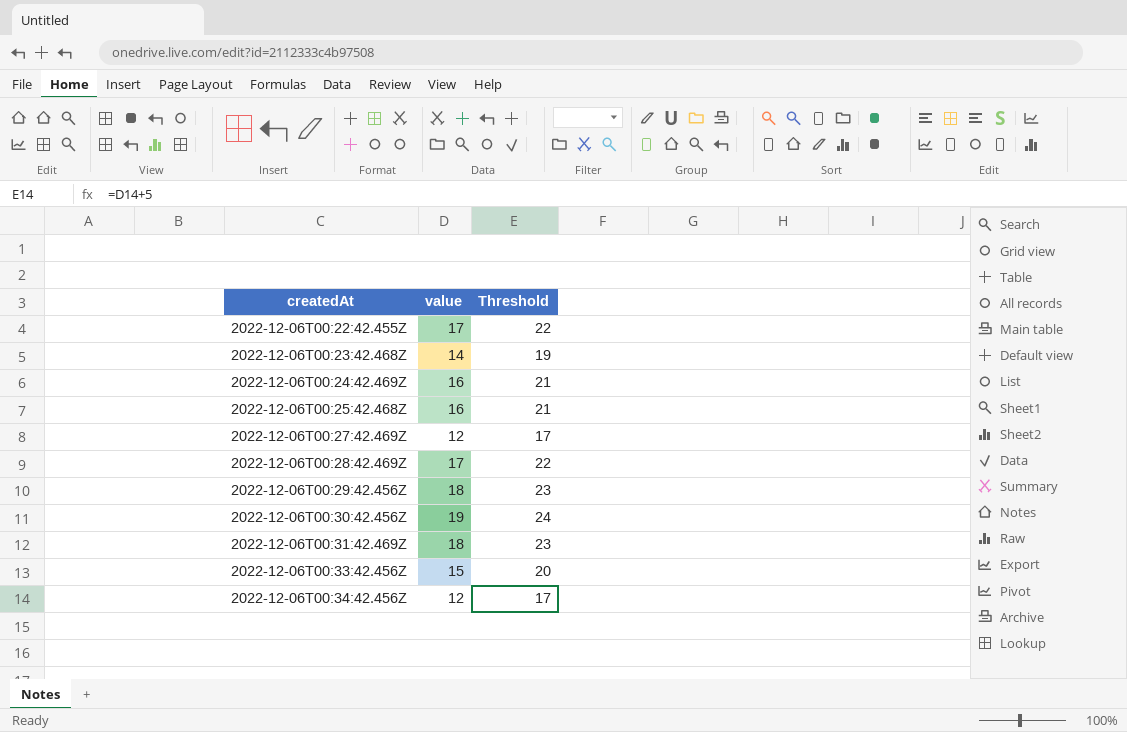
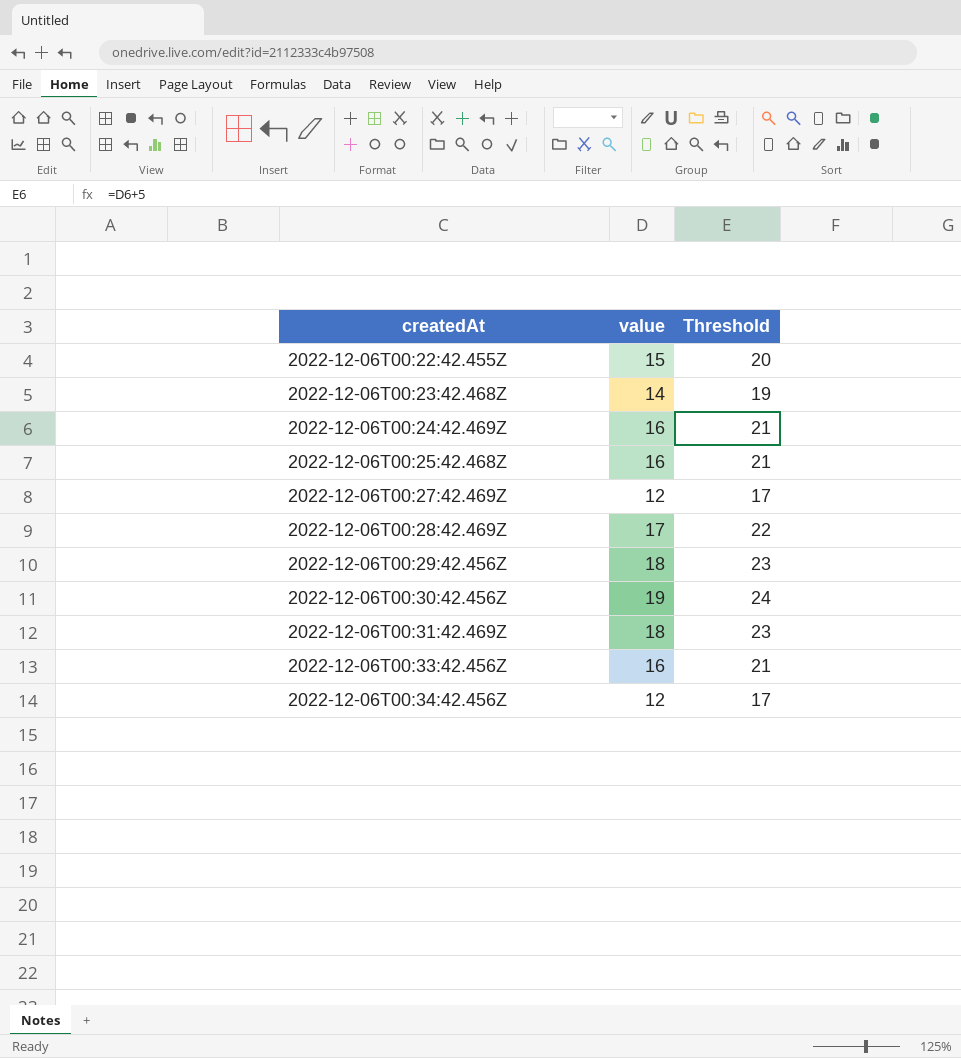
2022-12-06T00:22:42.455Z | value: 17 -> 15
2022-12-06T00:22:42.455Z | Threshold: 22 -> 20
2022-12-06T00:33:42.456Z | value: 15 -> 16
2022-12-06T00:33:42.456Z | Threshold: 20 -> 21

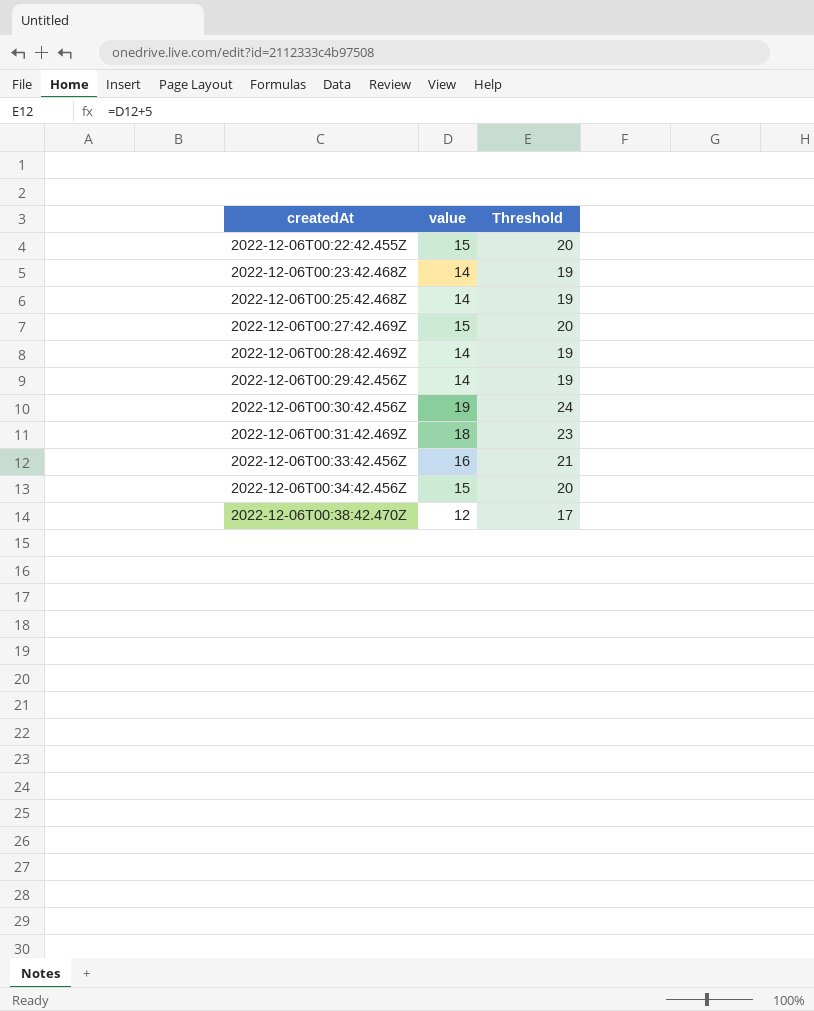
row 2022-12-06T00:24:42.469Z: 16 | 21 -> none
2022-12-06T00:25:42.468Z | value: 16 -> 14
2022-12-06T00:25:42.468Z | Threshold: 21 -> 19
2022-12-06T00:27:42.469Z | value: 12 -> 15
2022-12-06T00:27:42.469Z | Threshold: 17 -> 20
2022-12-06T00:28:42.469Z | value: 17 -> 14
2022-12-06T00:28:42.469Z | Threshold: 22 -> 19
2022-12-06T00:29:42.456Z | value: 18 -> 14
2022-12-06T00:29:42.456Z | Threshold: 23 -> 19
2022-12-06T00:34:42.456Z | value: 12 -> 15
2022-12-06T00:34:42.456Z | Threshold: 17 -> 20
row 2022-12-06T00:38:42.470Z: none -> 12 | 17

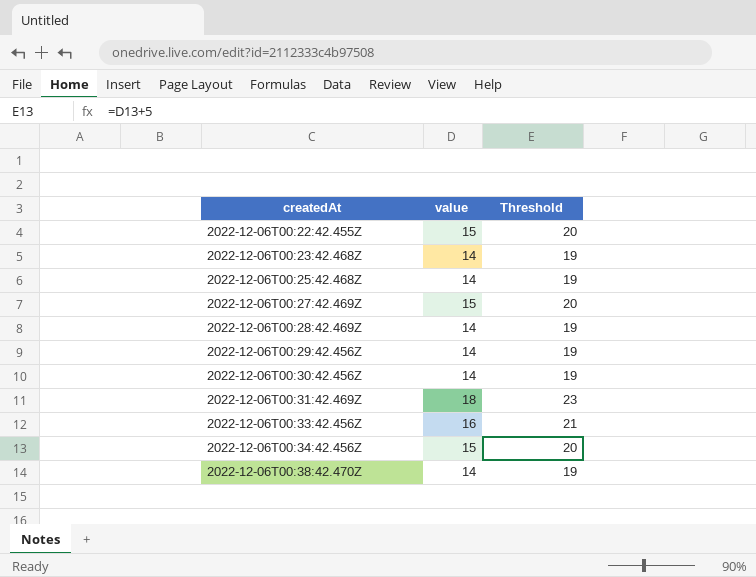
2022-12-06T00:30:42.456Z | value: 19 -> 14
2022-12-06T00:30:42.456Z | Threshold: 24 -> 19
2022-12-06T00:38:42.470Z | value: 12 -> 14
2022-12-06T00:38:42.470Z | Threshold: 17 -> 19

